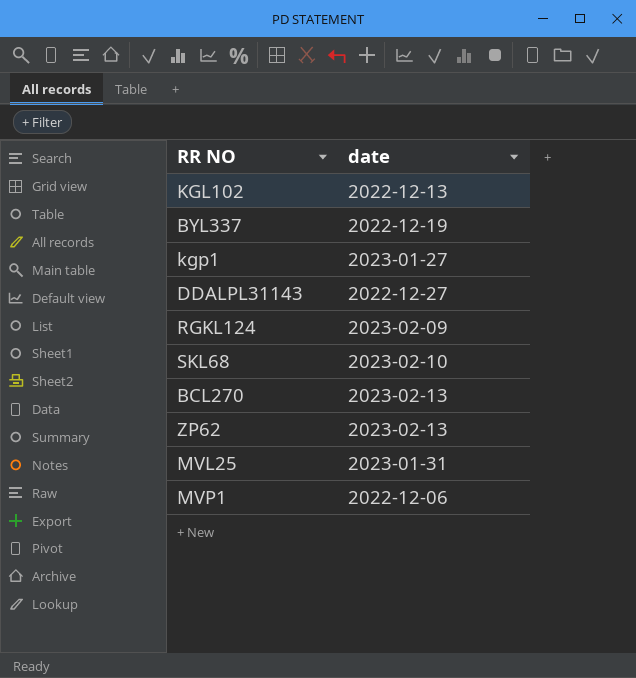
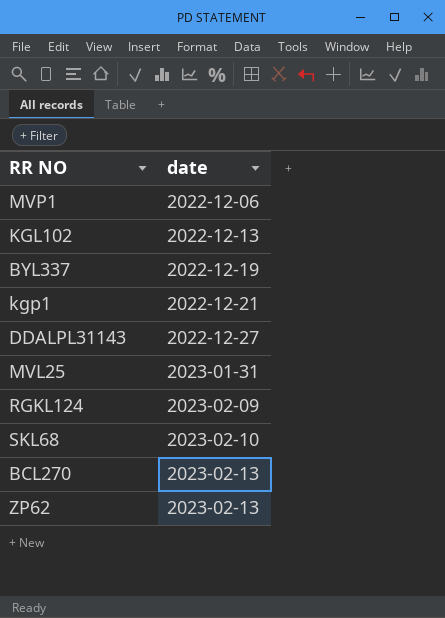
row order: none -> date ascending
kgp1 | date: 2023-01-27 -> 2022-12-21

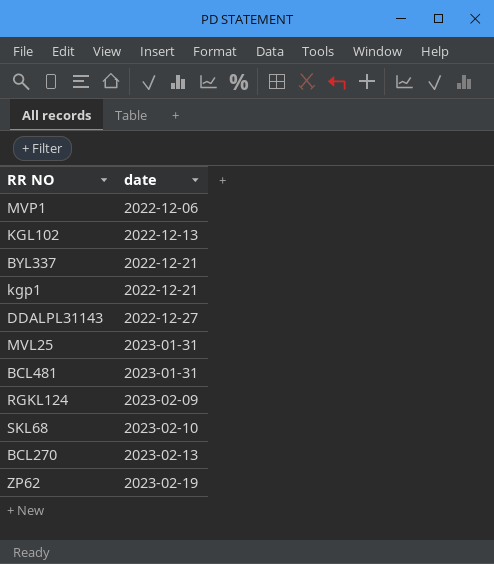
BYL337 | date: 2022-12-19 -> 2022-12-21
row BCL481: none -> 2023-01-31
ZP62 | date: 2023-02-13 -> 2023-02-19

